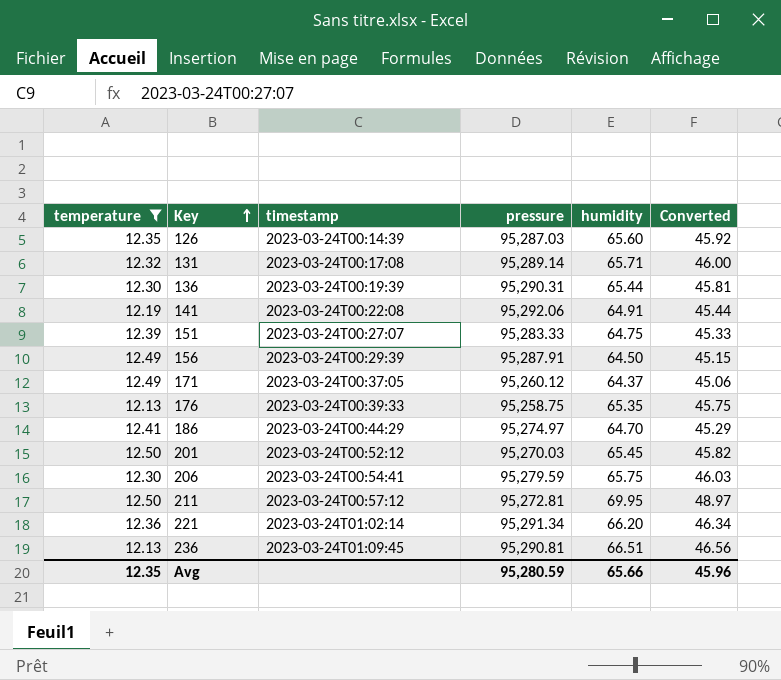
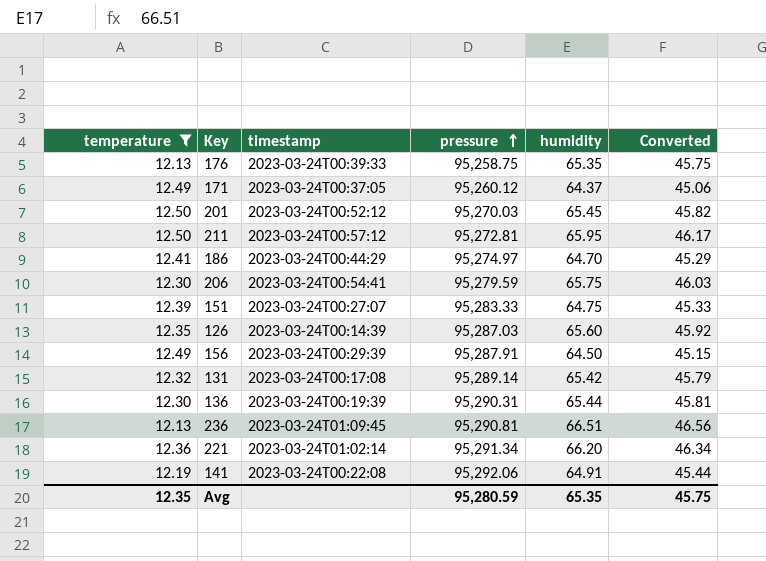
row order: Key ascending -> pressure ascending
211 | humidity: 69.95 -> 65.95
211 | Converted: 48.97 -> 46.17
131 | humidity: 65.71 -> 65.42
131 | Converted: 46.00 -> 45.79
Avg | humidity: 65.66 -> 65.35
Avg | Converted: 45.96 -> 45.75

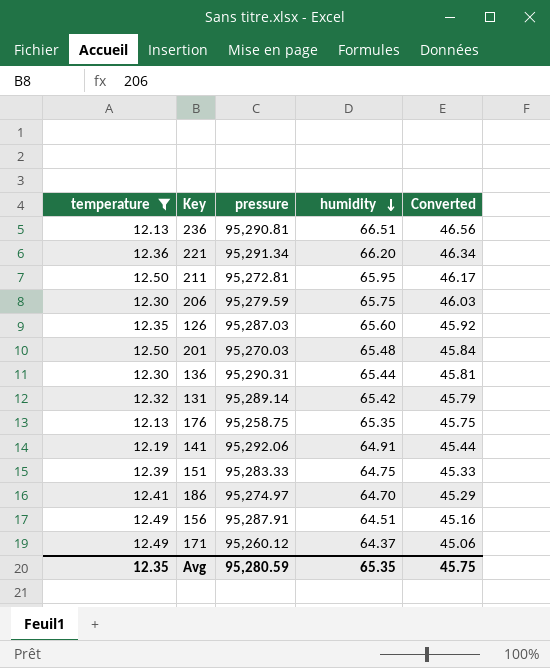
row order: pressure ascending -> humidity descending
column timestamp | position: 3 -> none
201 | humidity: 65.45 -> 65.48
201 | Converted: 45.82 -> 45.84
156 | humidity: 64.50 -> 64.51
156 | Converted: 45.15 -> 45.16

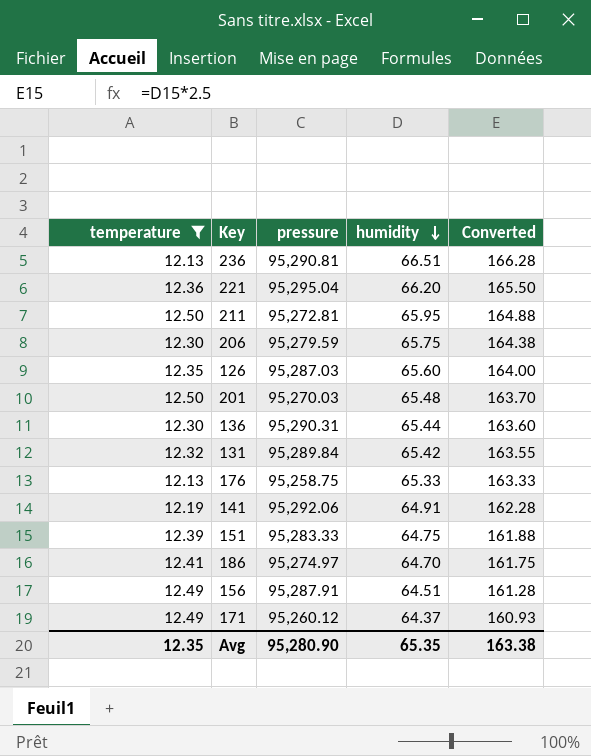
column Converted | formula: [humidity] * 0.7 -> [humidity] * 2.5
221 | pressure: 95,291.34 -> 95,295.04
131 | pressure: 95,289.14 -> 95,289.84
176 | humidity: 65.35 -> 65.33
Avg | pressure: 95,280.59 -> 95,280.90
Avg | Converted: 45.75 -> 163.38

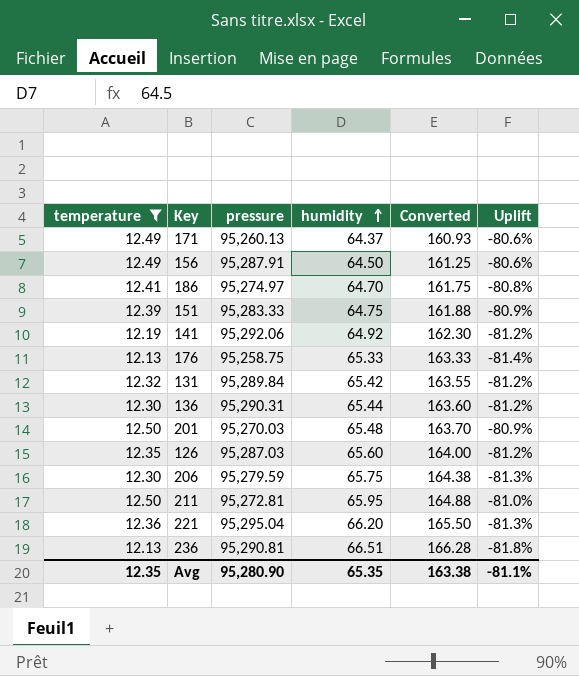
row order: humidity descending -> humidity ascending
column Uplift | formula: none -> ([temperature] - [humidity]) / [humidity]
171 | pressure: 95,260.12 -> 95,260.13
156 | humidity: 64.51 -> 64.50
156 | Converted: 161.28 -> 161.25
141 | humidity: 64.91 -> 64.92
141 | Converted: 162.28 -> 162.30

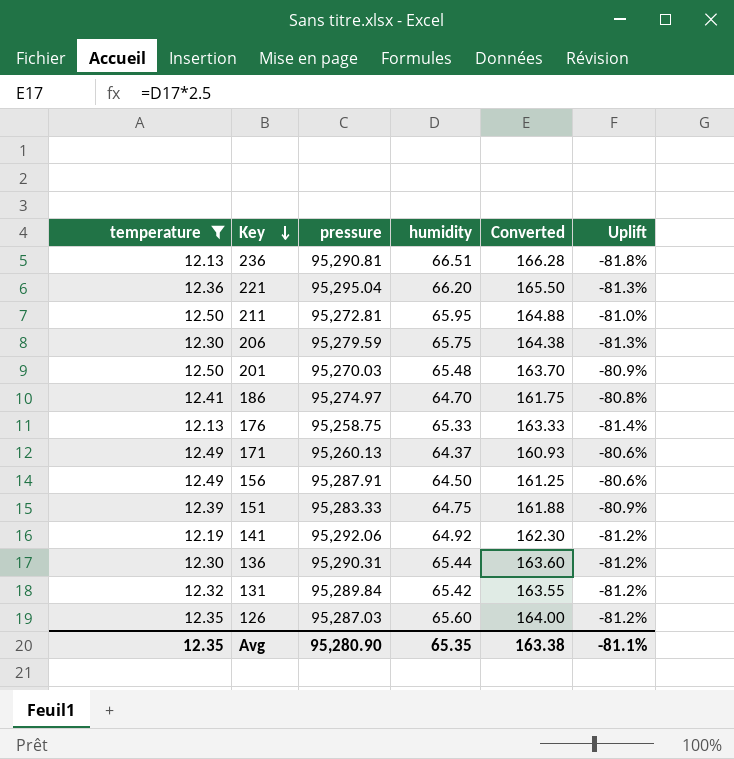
row order: humidity ascending -> Key descending

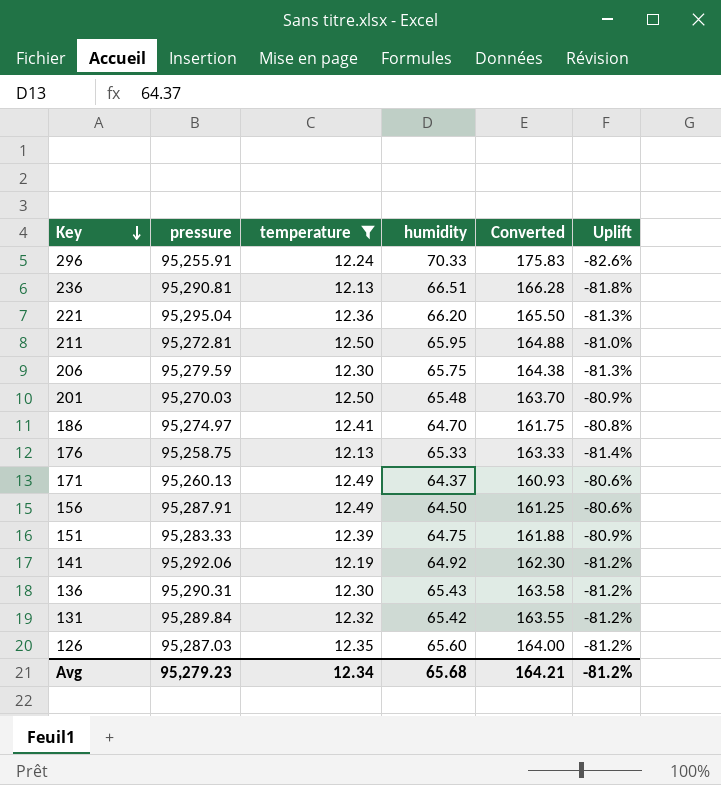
column temperature | position: 1 -> 3
row 296: none -> 95,255.91 | 12.24 | 70.33 | 175.83 | -82.6%
136 | humidity: 65.44 -> 65.43
136 | Converted: 163.60 -> 163.58
Avg | pressure: 95,280.90 -> 95,279.23
Avg | temperature: 12.35 -> 12.34
Avg | humidity: 65.35 -> 65.68
Avg | Converted: 163.38 -> 164.21
Avg | Uplift: -81.1% -> -81.2%

